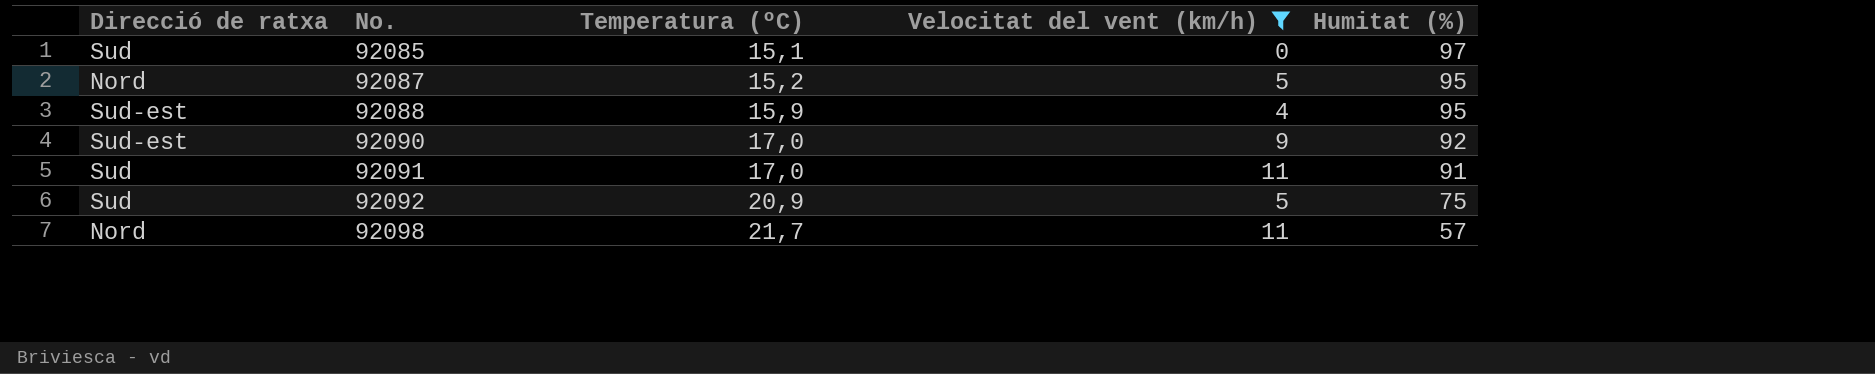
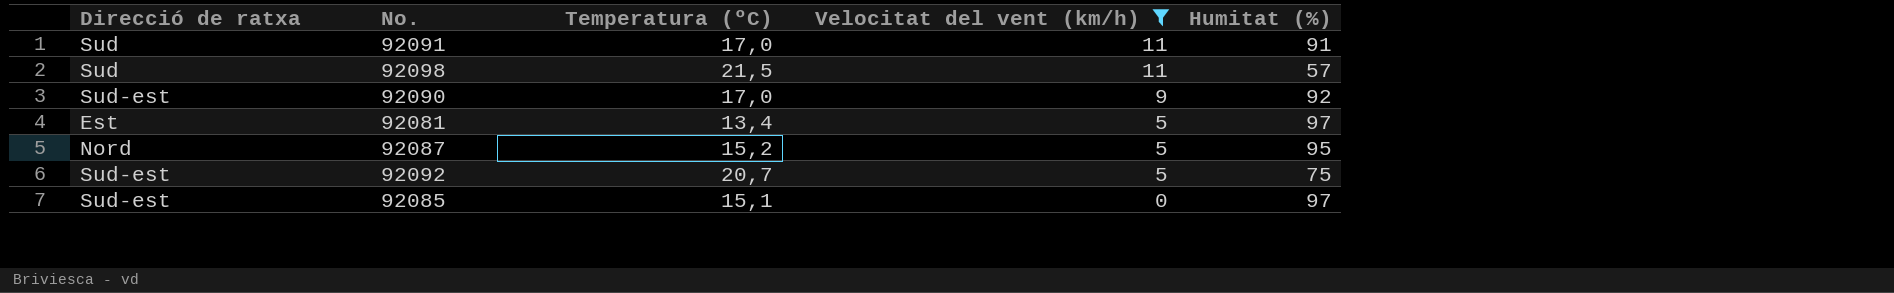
row order: No. ascending -> Velocitat del vent (km/h) descending
row 92088: Sud-est | 15,9 | 4 | 95 -> none
92098 | Direcció de ratxa: Nord -> Sud
92098 | Temperatura (ºC): 21,7 -> 21,5
row 92081: none -> Est | 13,4 | 5 | 97
92092 | Direcció de ratxa: Sud -> Sud-est
92092 | Temperatura (ºC): 20,9 -> 20,7
92085 | Direcció de ratxa: Sud -> Sud-est

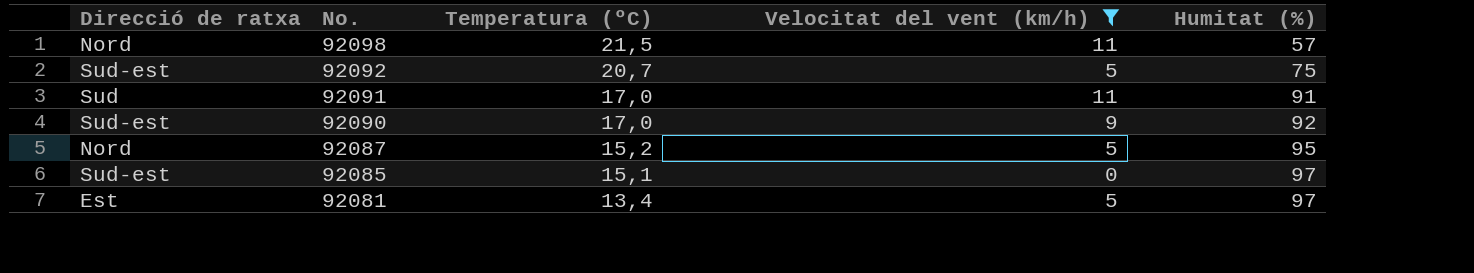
row order: Velocitat del vent (km/h) descending -> No. descending
92098 | Direcció de ratxa: Sud -> Nord

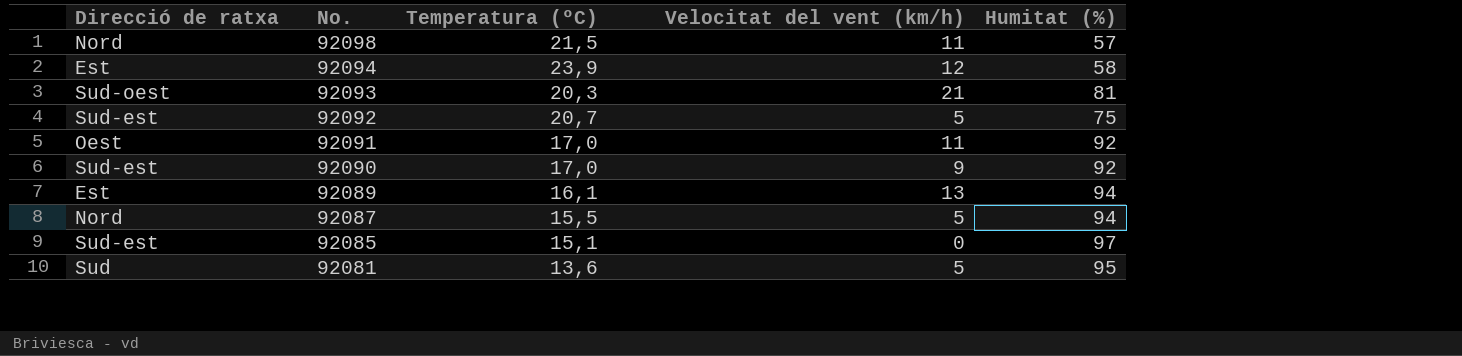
filter: Velocitat del vent (km/h) <= 11 -> none
92091 | Direcció de ratxa: Sud -> Oest
92091 | Humitat (%): 91 -> 92
92087 | Temperatura (ºC): 15,2 -> 15,5
92087 | Humitat (%): 95 -> 94
92081 | Direcció de ratxa: Est -> Sud
92081 | Temperatura (ºC): 13,4 -> 13,6
92081 | Humitat (%): 97 -> 95

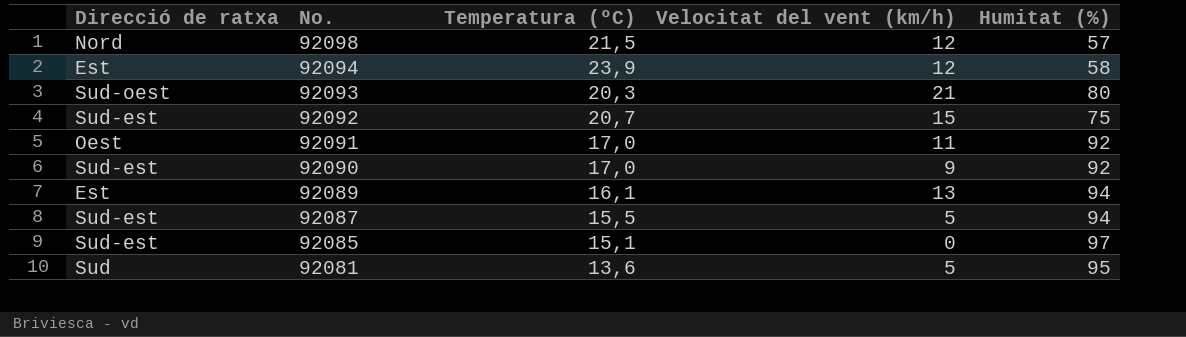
92098 | Velocitat del vent (km/h): 11 -> 12
92093 | Humitat (%): 81 -> 80
92092 | Velocitat del vent (km/h): 5 -> 15
92087 | Direcció de ratxa: Nord -> Sud-est

